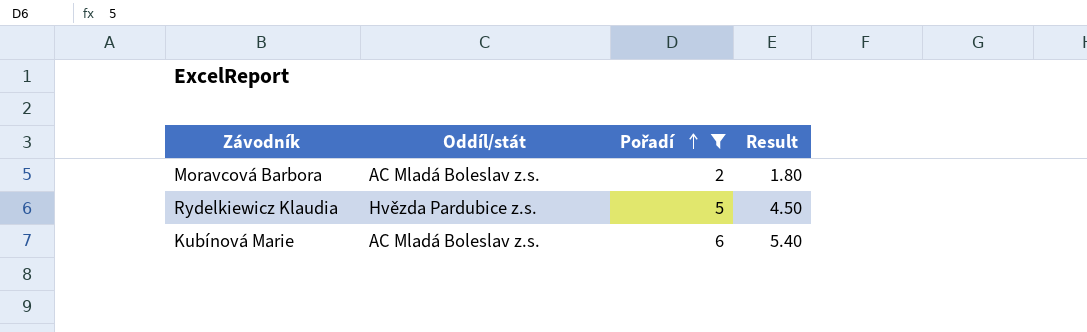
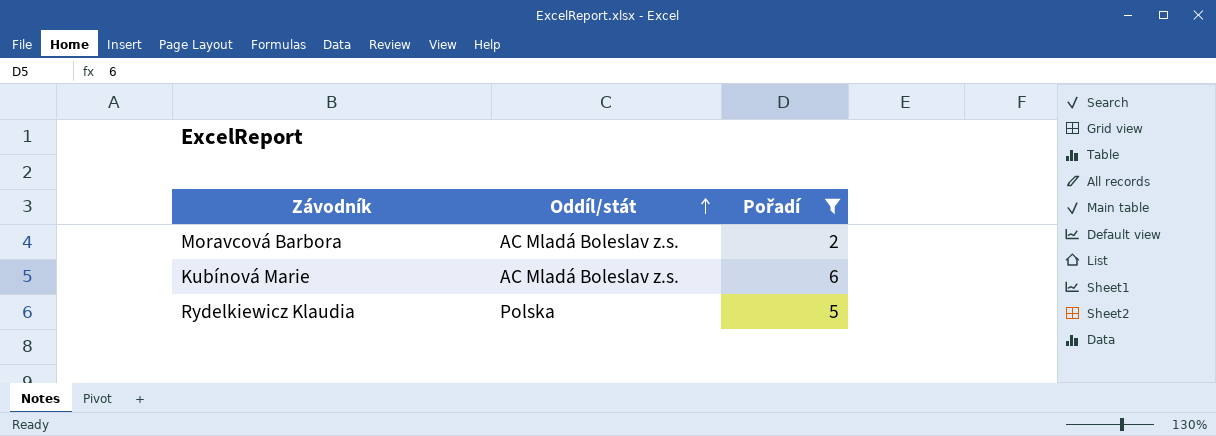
row order: Pořadí ascending -> Oddíl/stát ascending
column Result | formula: [Pořadí] * 0.9 -> none
Rydelkiewicz Klaudia | Oddíl/stát: Hvězda Pardubice z.s. -> Polska

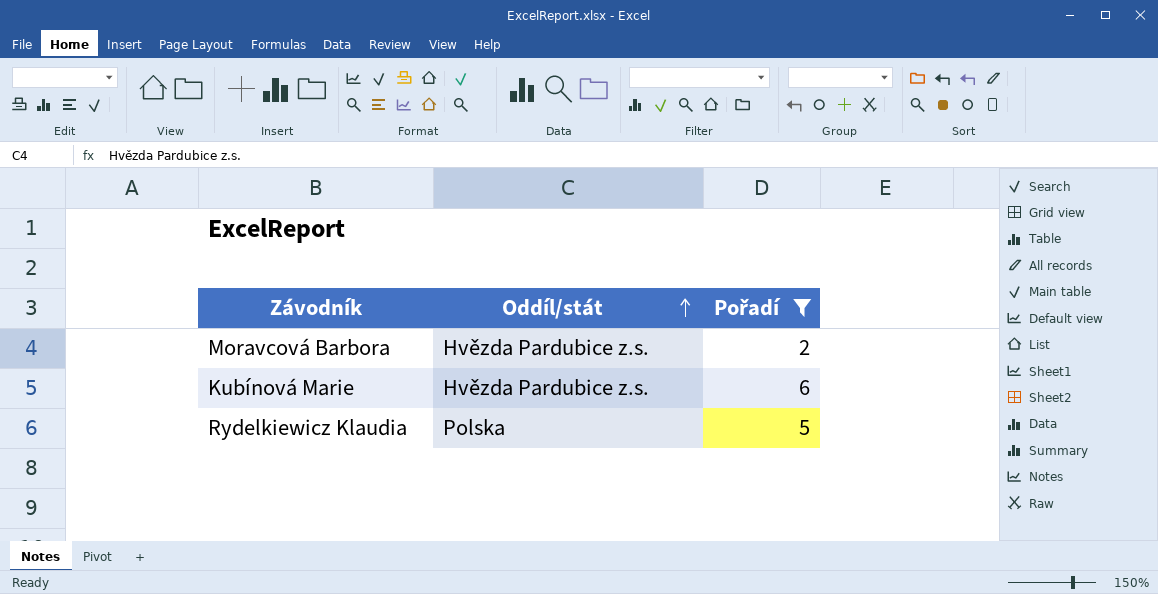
Moravcová Barbora | Oddíl/stát: AC Mladá Boleslav z.s. -> Hvězda Pardubice z.s.
Kubínová Marie | Oddíl/stát: AC Mladá Boleslav z.s. -> Hvězda Pardubice z.s.

